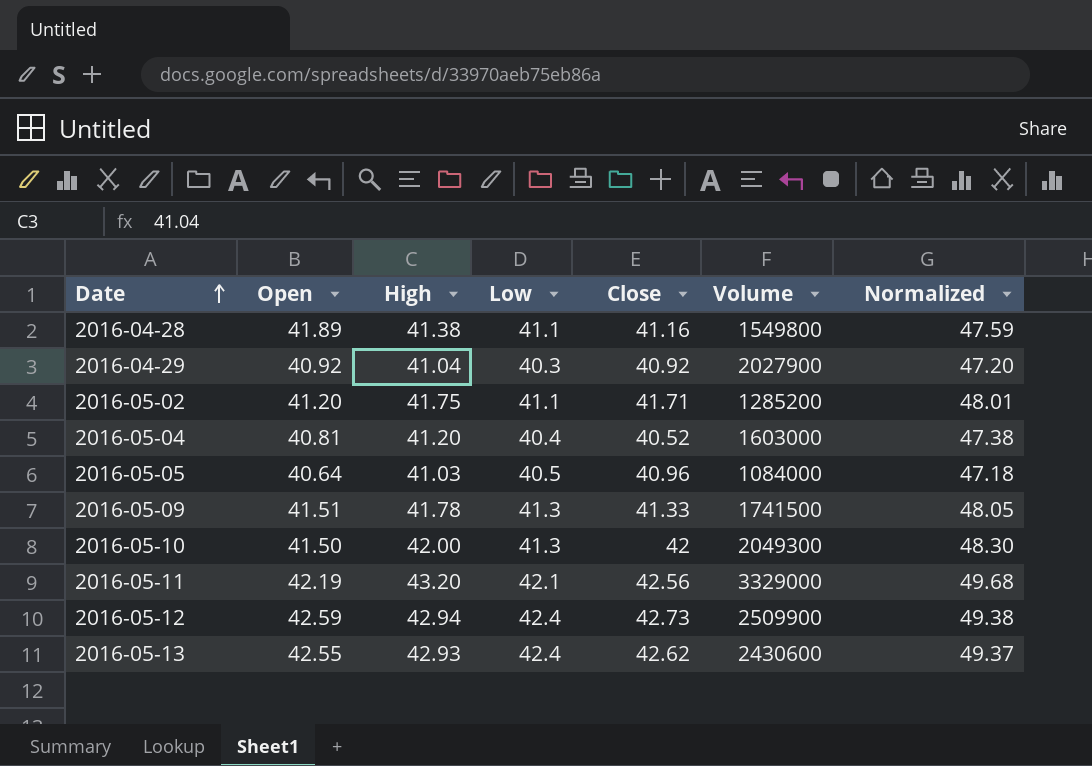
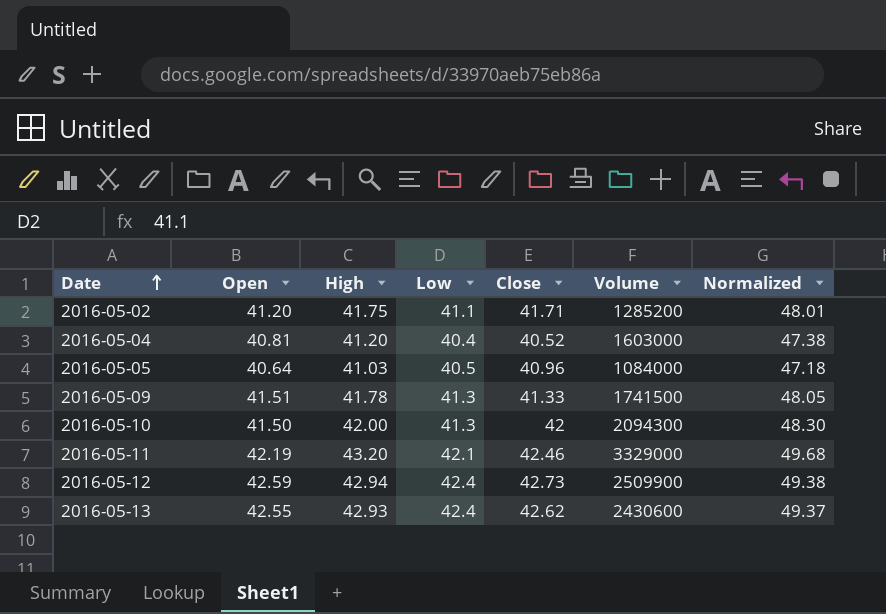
row 2016-04-28: 41.89 | 41.38 | 41.1 | 41.16 | 1549800 | 47.59 -> none
row 2016-04-29: 40.92 | 41.04 | 40.3 | 40.92 | 2027900 | 47.20 -> none
2016-05-10 | Volume: 2049300 -> 2094300
2016-05-11 | Close: 42.56 -> 42.46

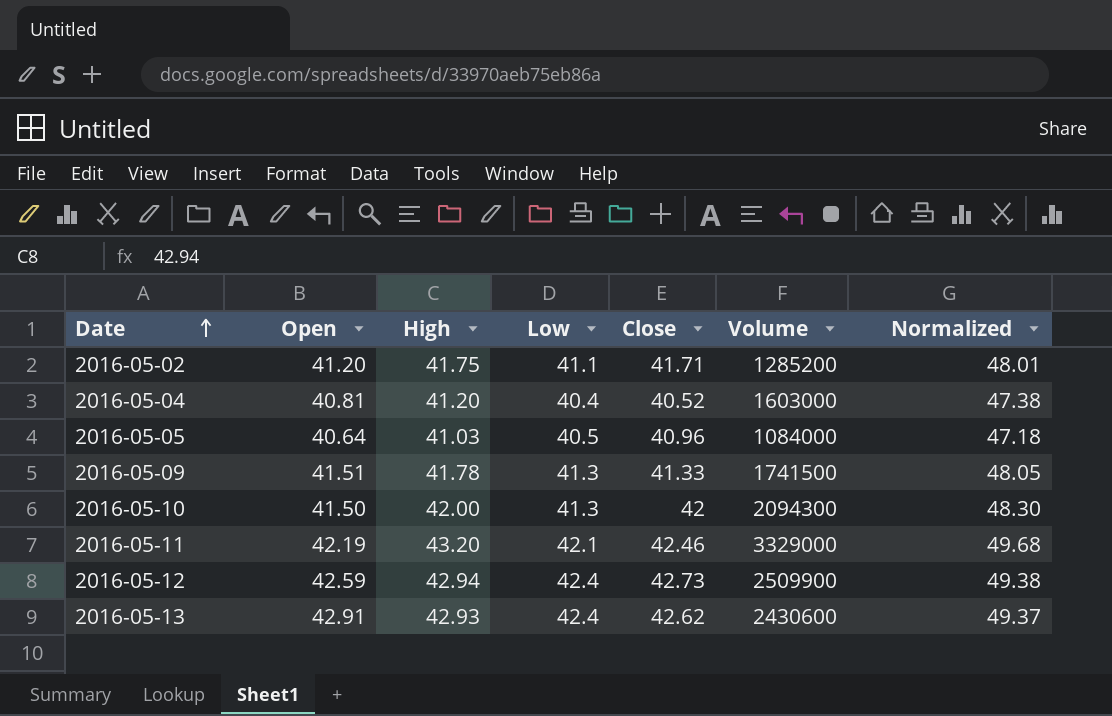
2016-05-13 | Open: 42.55 -> 42.91

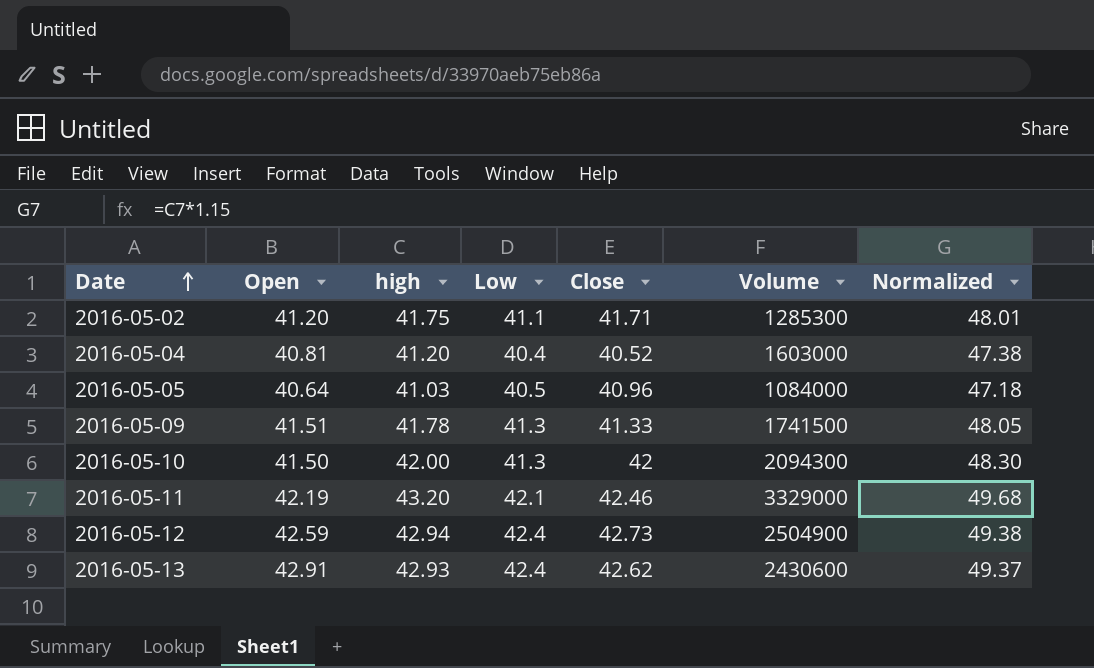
column name: High -> high
2016-05-02 | Volume: 1285200 -> 1285300
2016-05-12 | Volume: 2509900 -> 2504900

